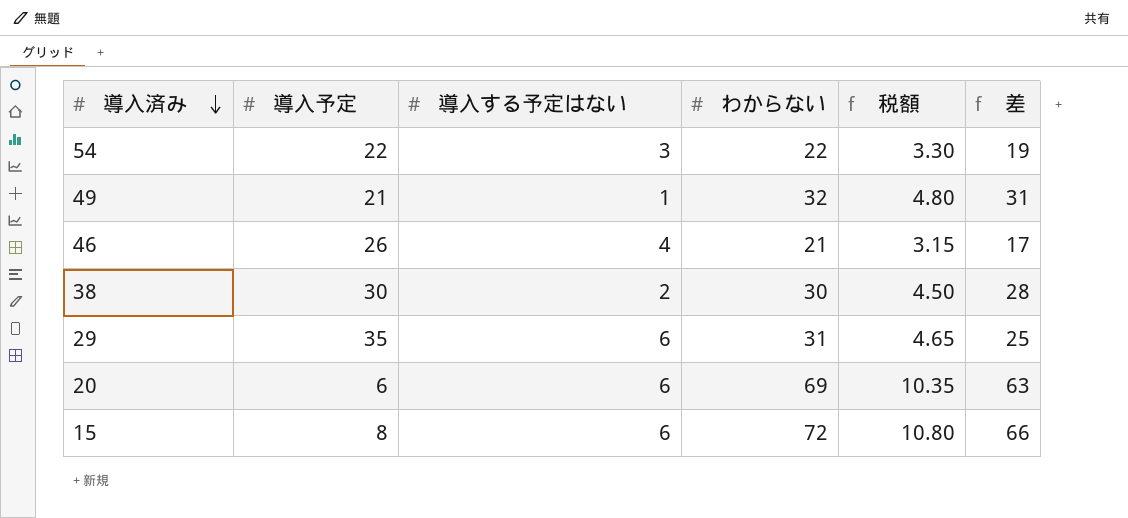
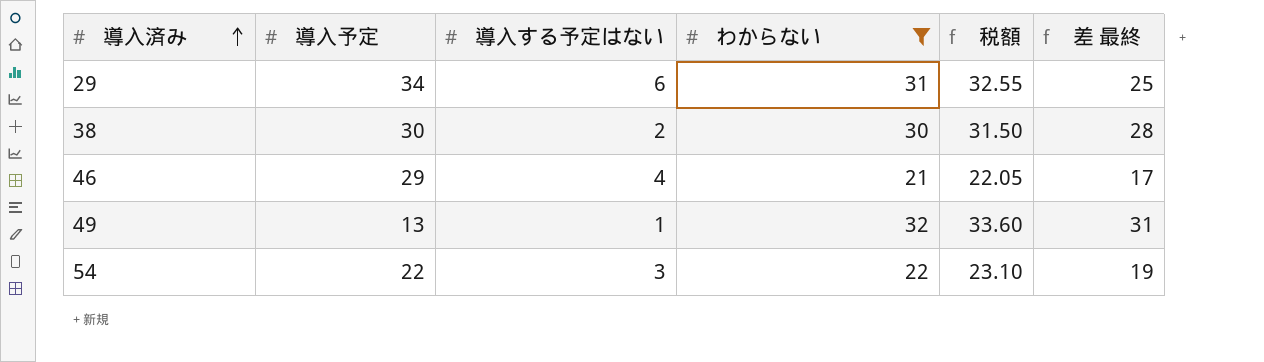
filter: none -> わからない <= 32
row order: 導入済み descending -> 導入済み ascending
column 税額 | formula: [わからない] * 0.15 -> [わからない] * 1.05
column name: 差 -> 差 最終
29 | 導入予定: 35 -> 34
46 | 導入予定: 26 -> 29
49 | 導入予定: 21 -> 13

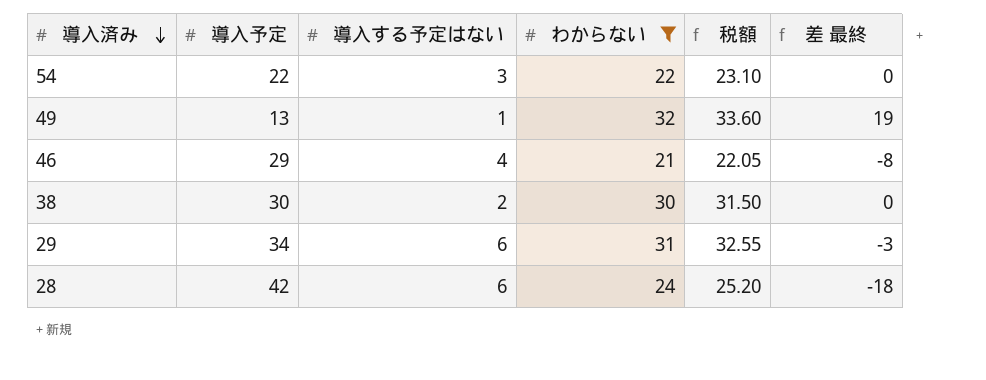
row order: 導入済み ascending -> 導入済み descending
column 差 最終 | formula: [わからない] - [導入する予定はない] -> [わからない] - [導入予定]
row 28: none -> 42 | 6 | 24 | 25.20 | -18

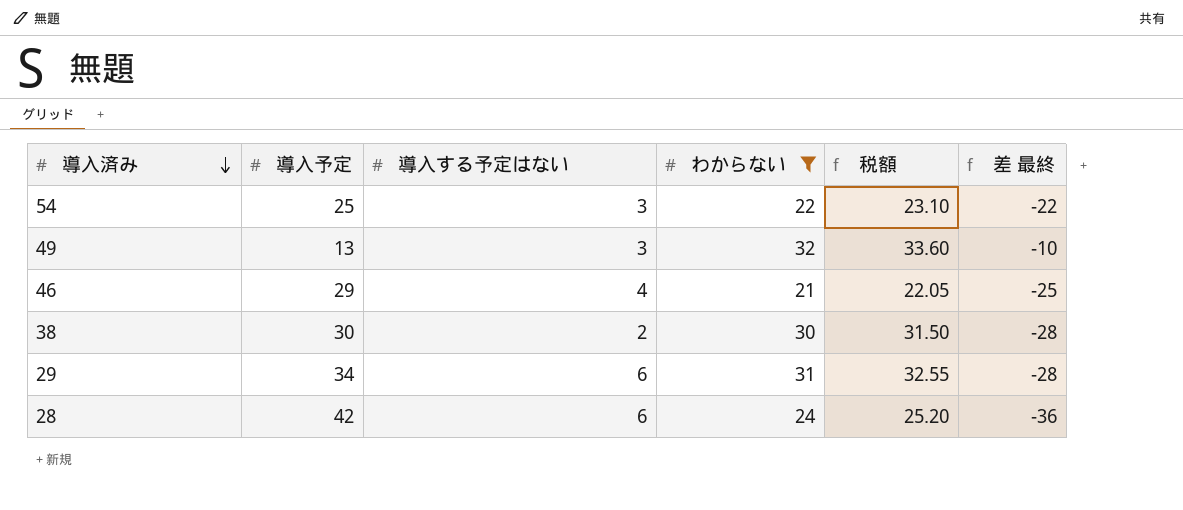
column 差 最終 | formula: [わからない] - [導入予定] -> [導入する予定はない] - [導入予定]
54 | 導入予定: 22 -> 25
49 | 導入する予定はない: 1 -> 3

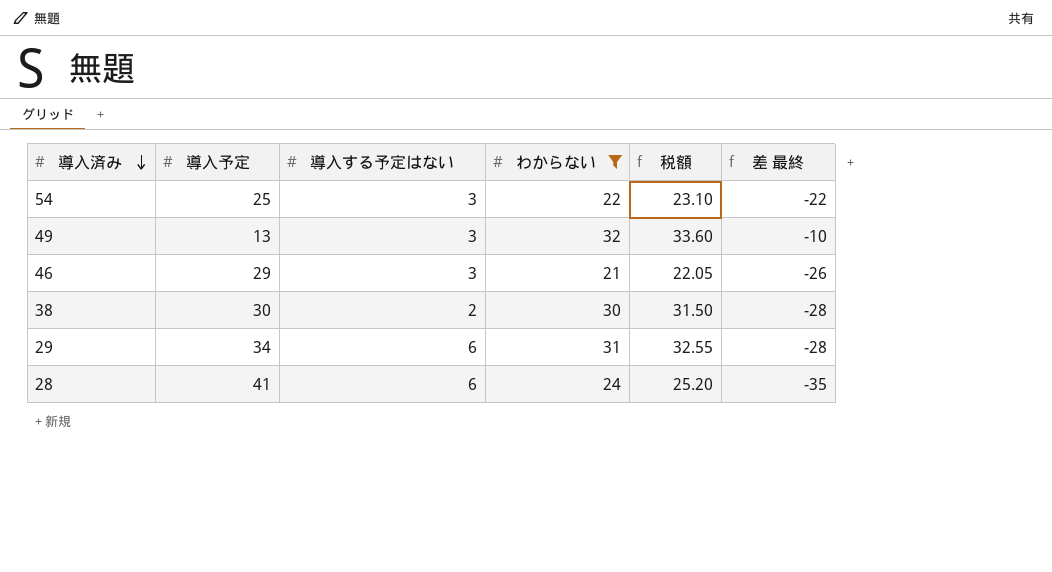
46 | 導入する予定はない: 4 -> 3
46 | 差 最終: -25 -> -26
28 | 導入予定: 42 -> 41
28 | 差 最終: -36 -> -35

